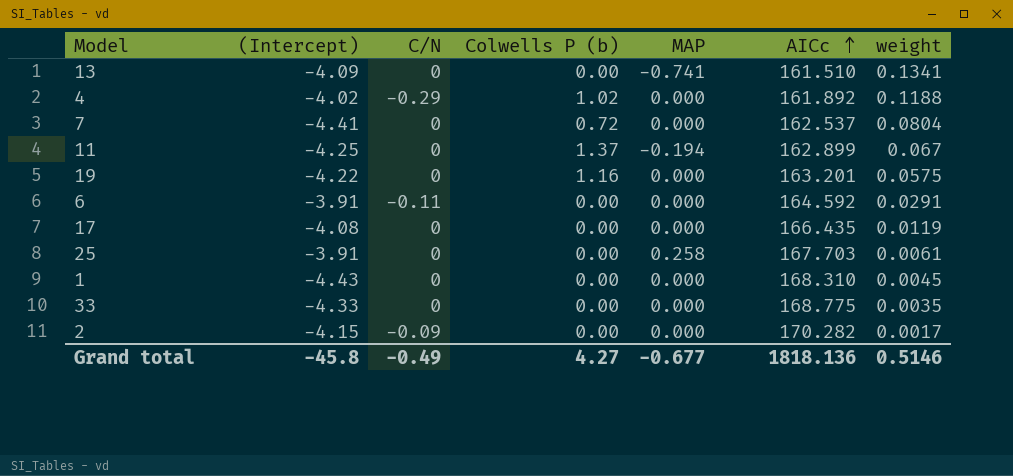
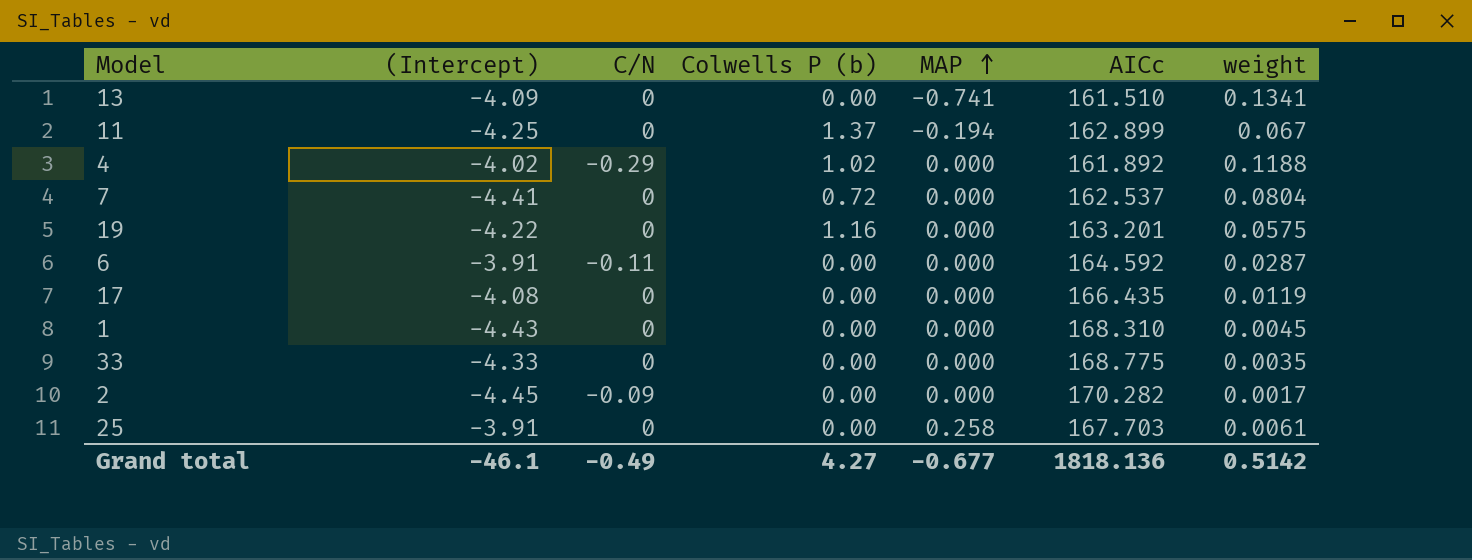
row order: AICc ascending -> MAP ascending
6 | weight: 0.0291 -> 0.0287
2 | (Intercept): -4.15 -> -4.45
Grand total | (Intercept): -45.8 -> -46.1
Grand total | weight: 0.5146 -> 0.5142

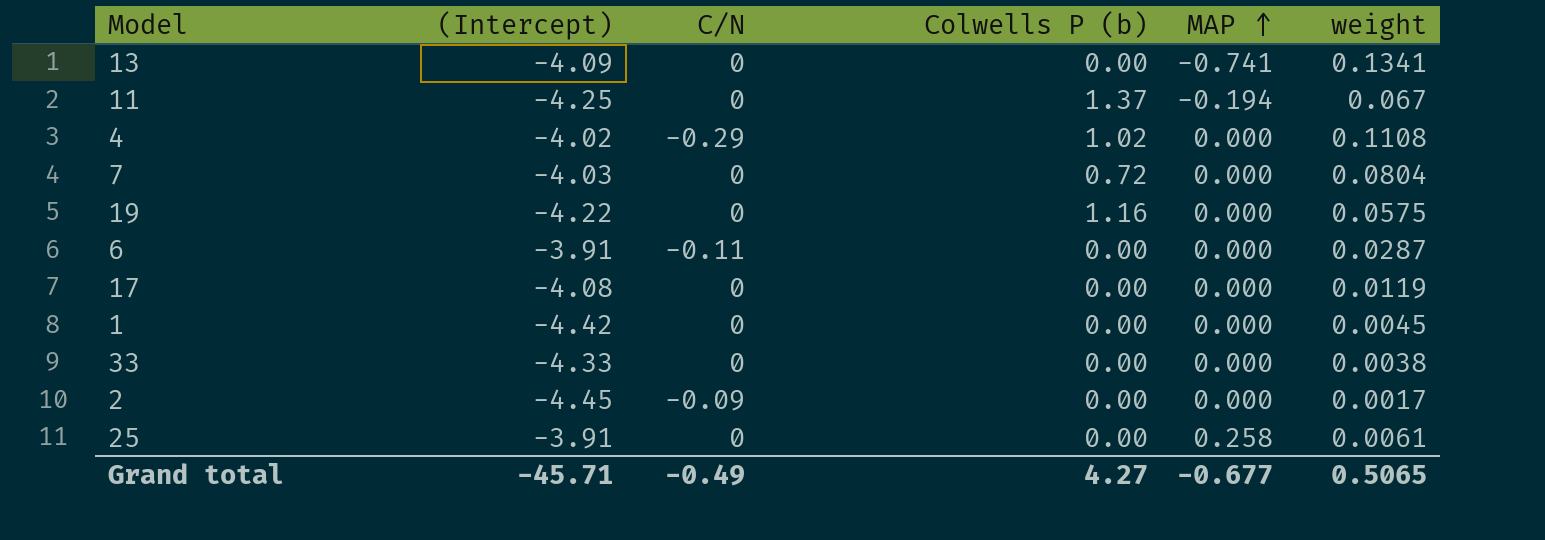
column AICc | position: 6 -> none
4 | weight: 0.1188 -> 0.1108
7 | (Intercept): -4.41 -> -4.03
1 | (Intercept): -4.43 -> -4.42
33 | weight: 0.0035 -> 0.0038
Grand total | (Intercept): -46.1 -> -45.71
Grand total | weight: 0.5142 -> 0.5065

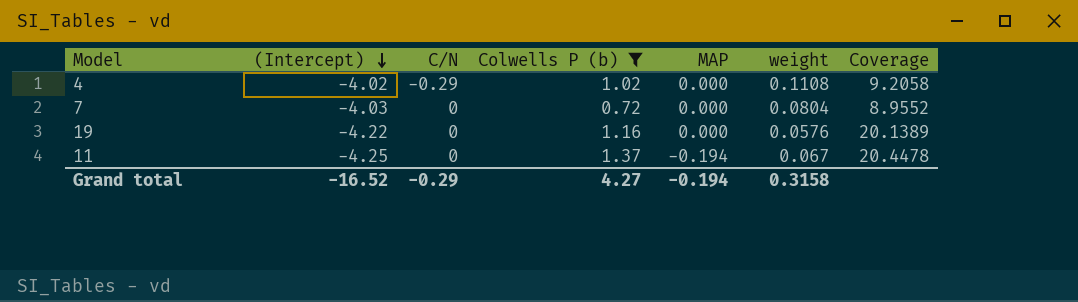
filter: none -> Colwells P (b) != 0.00
row order: MAP ascending -> (Intercept) descending
column Coverage | formula: none -> [Colwells P (b)] / [weight]
19 | weight: 0.0575 -> 0.0576
Grand total | (Intercept): -45.71 -> -16.52
Grand total | C/N: -0.49 -> -0.29
Grand total | MAP: -0.677 -> -0.194
Grand total | weight: 0.5065 -> 0.3158

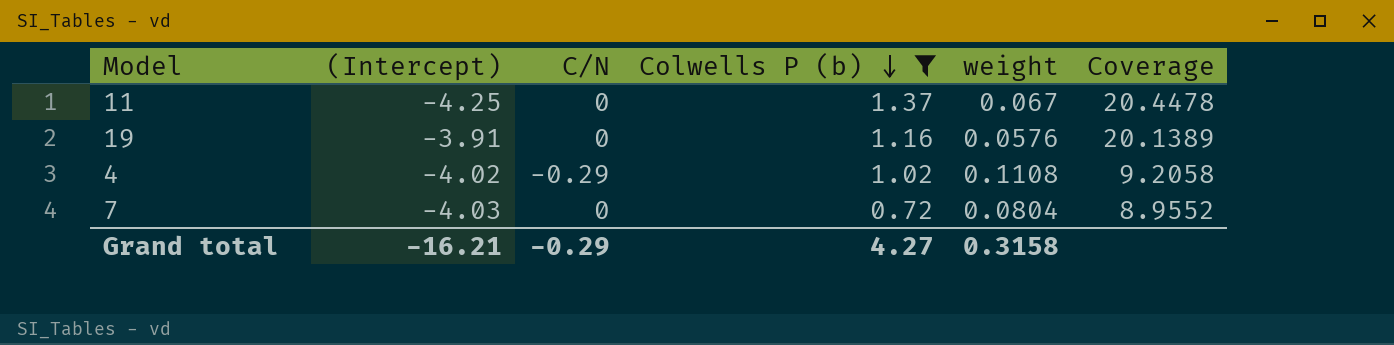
row order: (Intercept) descending -> Colwells P (b) descending
column MAP | position: 5 -> none
19 | (Intercept): -4.22 -> -3.91
Grand total | (Intercept): -16.52 -> -16.21

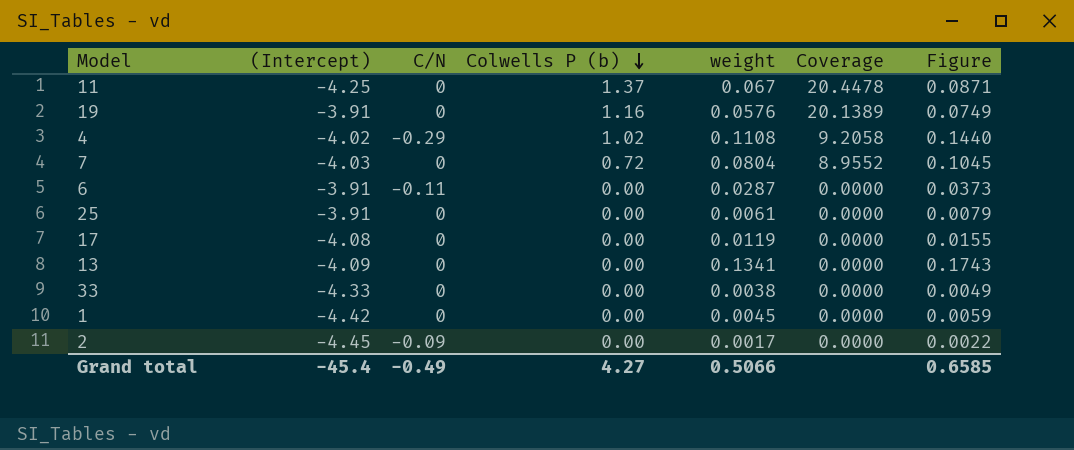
filter: Colwells P (b) != 0.00 -> none
column Figure | formula: none -> [weight] * 1.3
Grand total | (Intercept): -16.21 -> -45.4
Grand total | C/N: -0.29 -> -0.49
Grand total | weight: 0.3158 -> 0.5066

